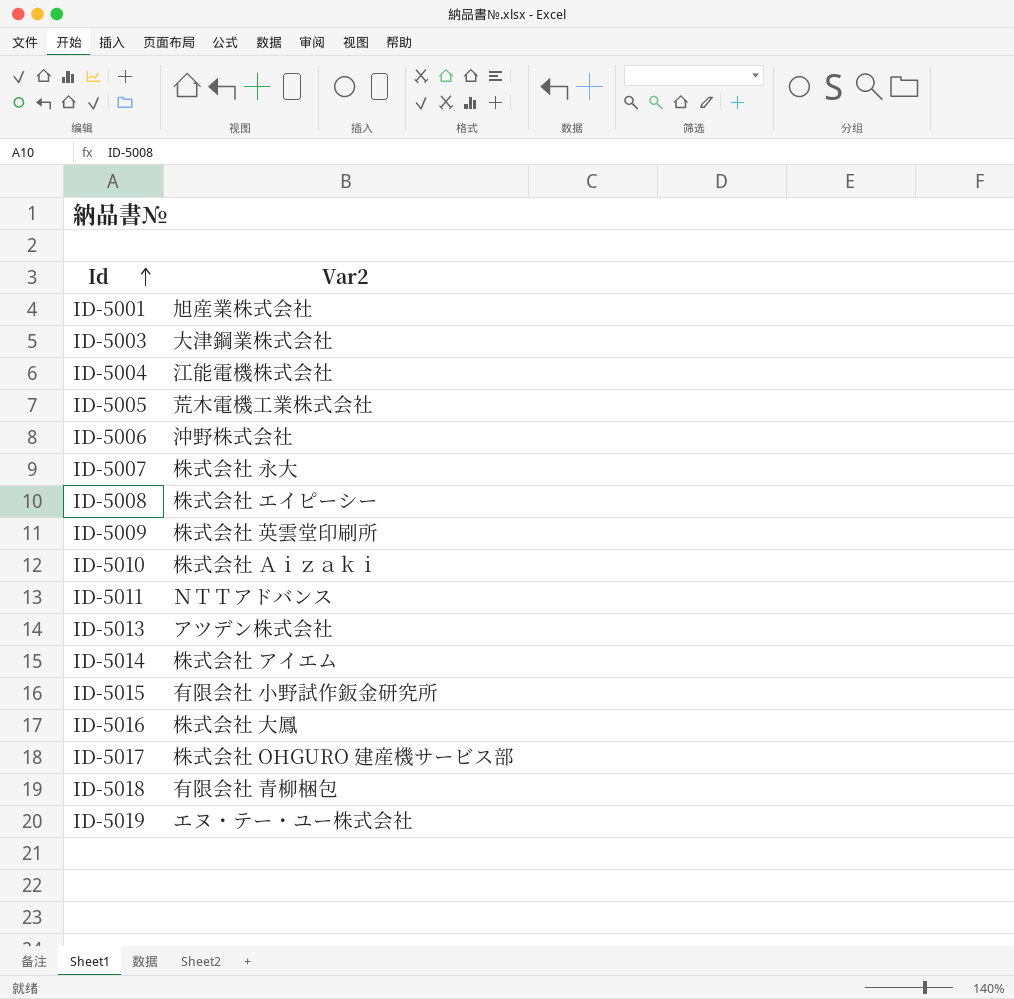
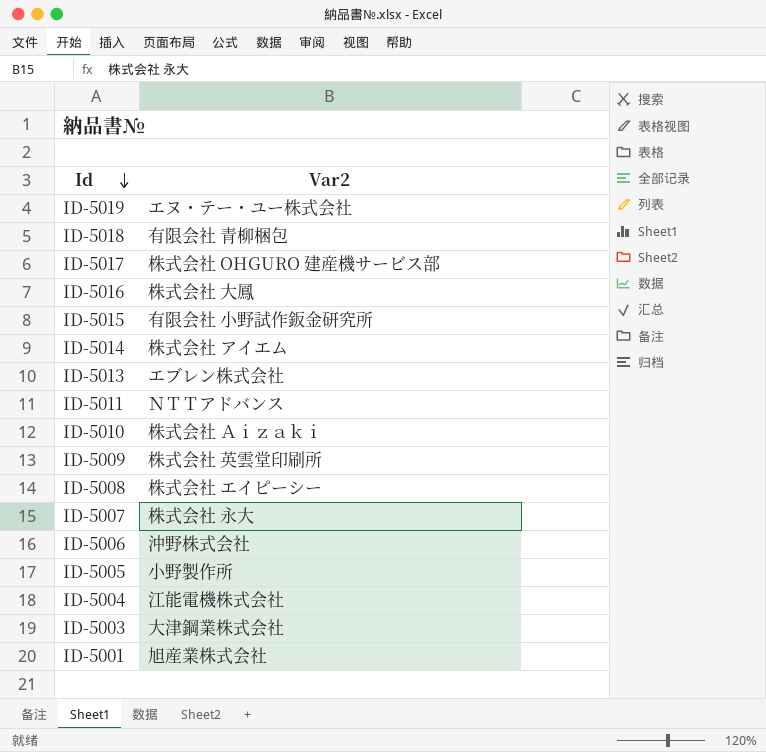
row order: Id ascending -> Id descending
ID-5013 | Var2: アツデン株式会社 -> エブレン株式会社
ID-5005 | Var2: 荒木電機工業株式会社 -> 小野製作所

